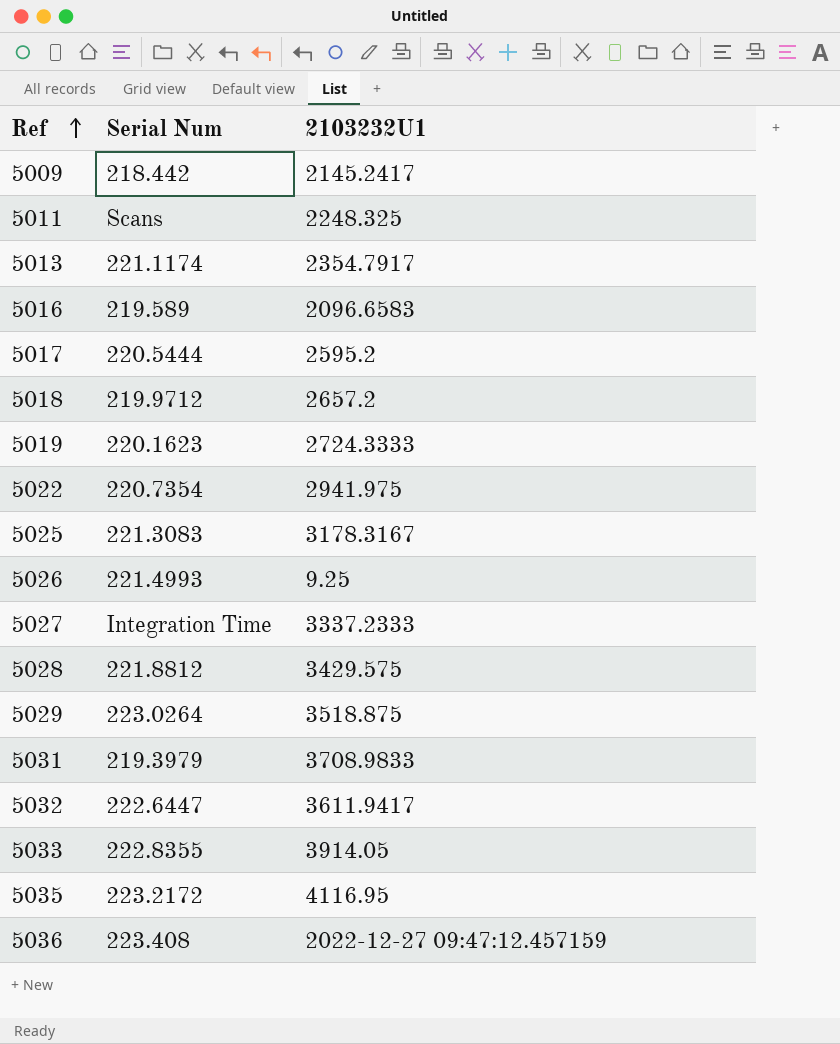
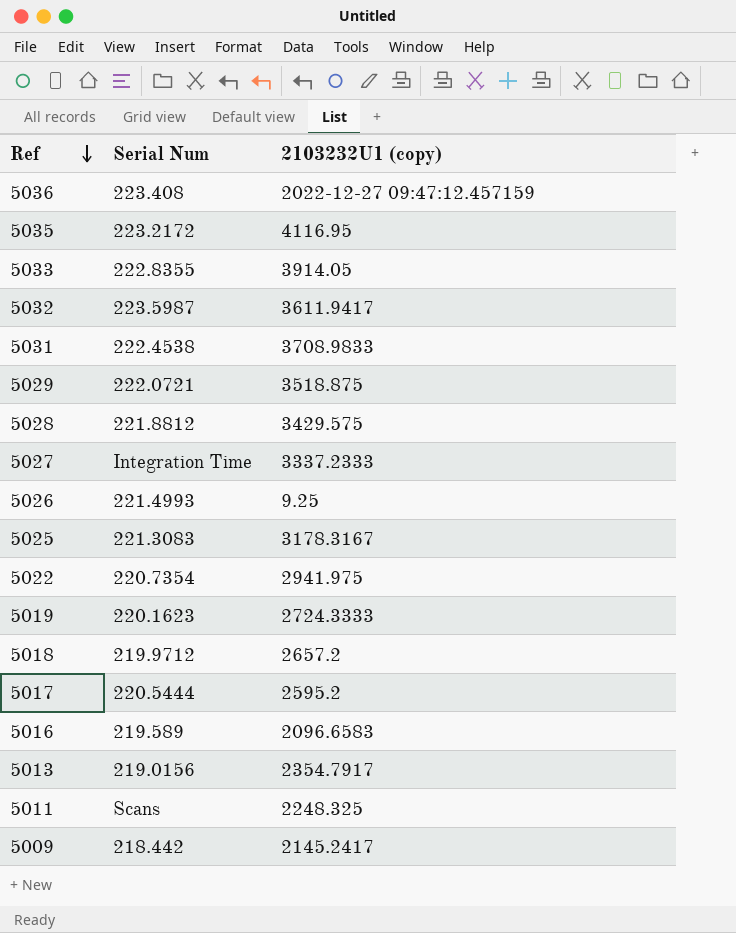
row order: Ref ascending -> Ref descending
column name: 2103232U1 -> 2103232U1 (copy)
5032 | Serial Num: 222.6447 -> 223.5987
5031 | Serial Num: 219.3979 -> 222.4538
5029 | Serial Num: 223.0264 -> 222.0721
5013 | Serial Num: 221.1174 -> 219.0156

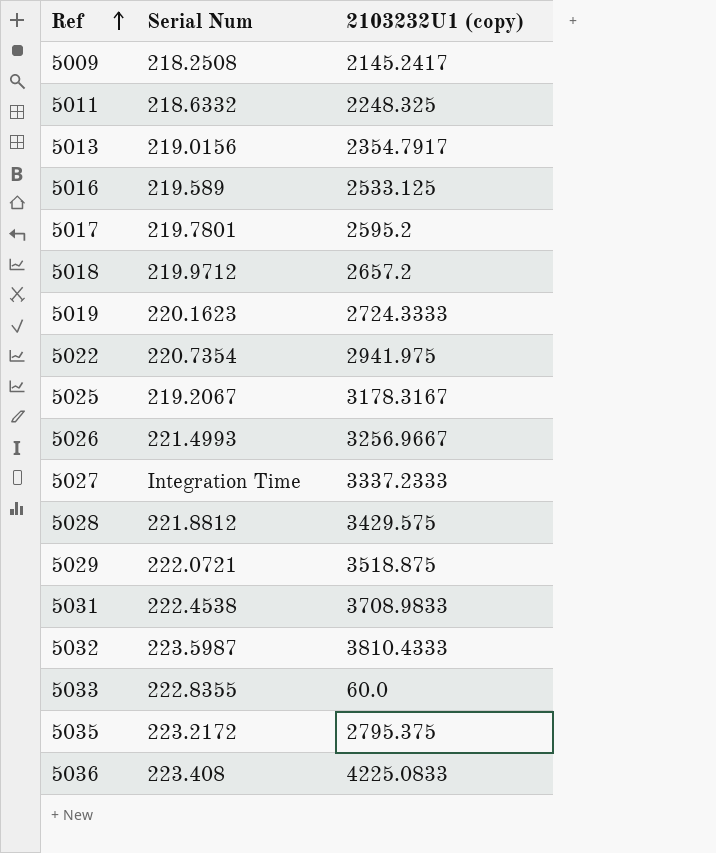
row order: Ref descending -> Ref ascending
5009 | Serial Num: 218.442 -> 218.2508
5011 | Serial Num: Scans -> 218.6332
5016 | 2103232U1 (copy): 2096.6583 -> 2533.125
5017 | Serial Num: 220.5444 -> 219.7801
5025 | Serial Num: 221.3083 -> 219.2067
5026 | 2103232U1 (copy): 9.25 -> 3256.9667
5032 | 2103232U1 (copy): 3611.9417 -> 3810.4333
5033 | 2103232U1 (copy): 3914.05 -> 60.0
5035 | 2103232U1 (copy): 4116.95 -> 2795.375
5036 | 2103232U1 (copy): 2022-12-27 09:47:12.457159 -> 4225.0833

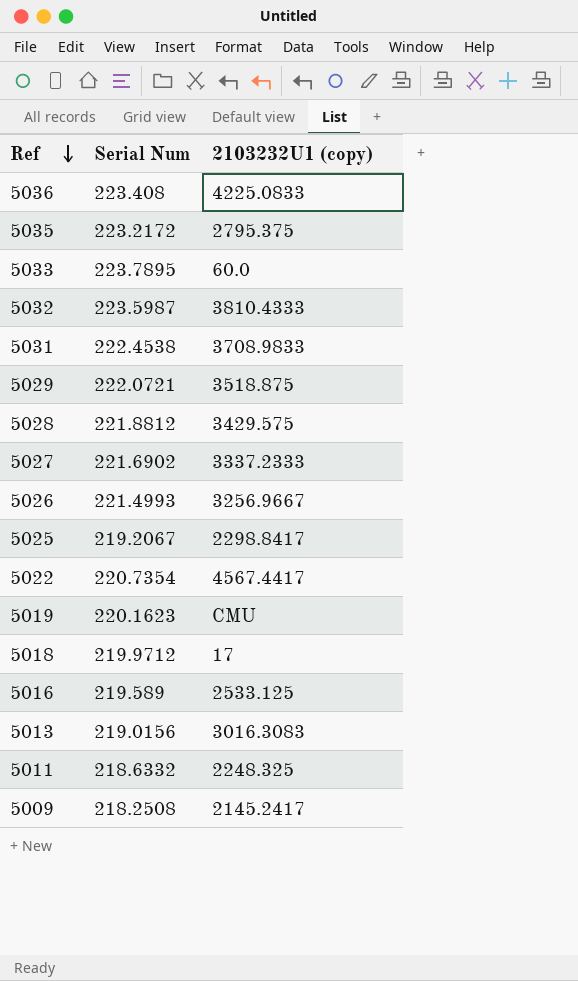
row order: Ref ascending -> Ref descending
row 5017: 219.7801 | 2595.2 -> none
5033 | Serial Num: 222.8355 -> 223.7895
5027 | Serial Num: Integration Time -> 221.6902
5025 | 2103232U1 (copy): 3178.3167 -> 2298.8417
5022 | 2103232U1 (copy): 2941.975 -> 4567.4417
5019 | 2103232U1 (copy): 2724.3333 -> CMU
5018 | 2103232U1 (copy): 2657.2 -> 17
5013 | 2103232U1 (copy): 2354.7917 -> 3016.3083

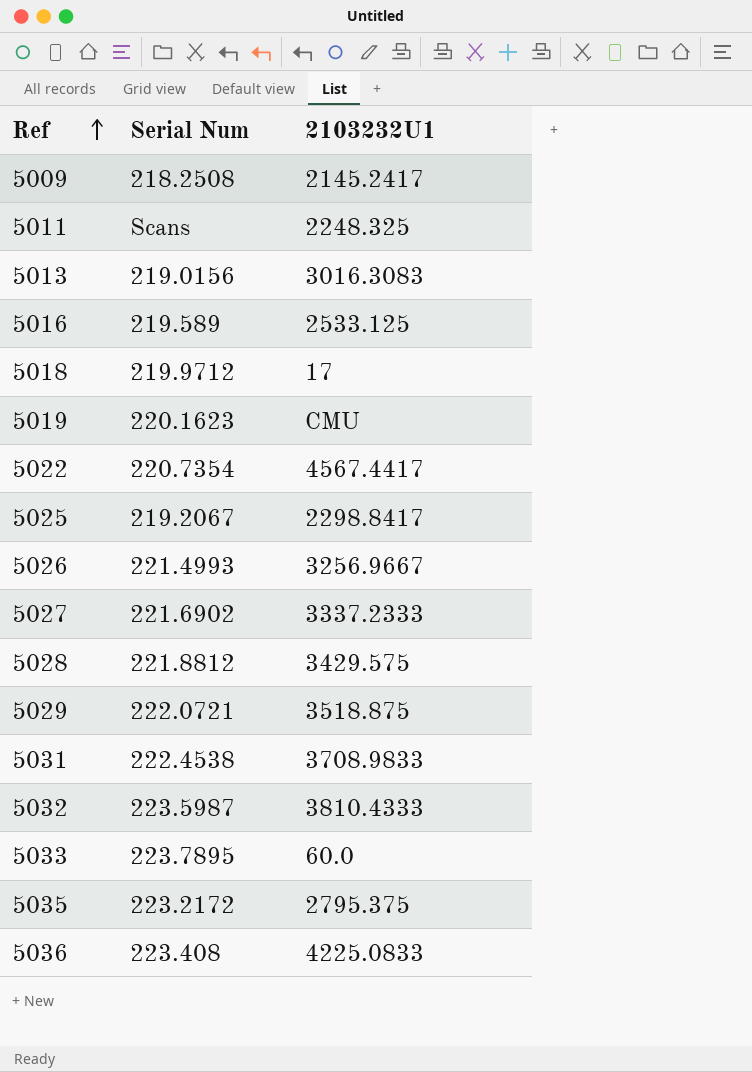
row order: Ref descending -> Ref ascending
column name: 2103232U1 (copy) -> 2103232U1
5011 | Serial Num: 218.6332 -> Scans

